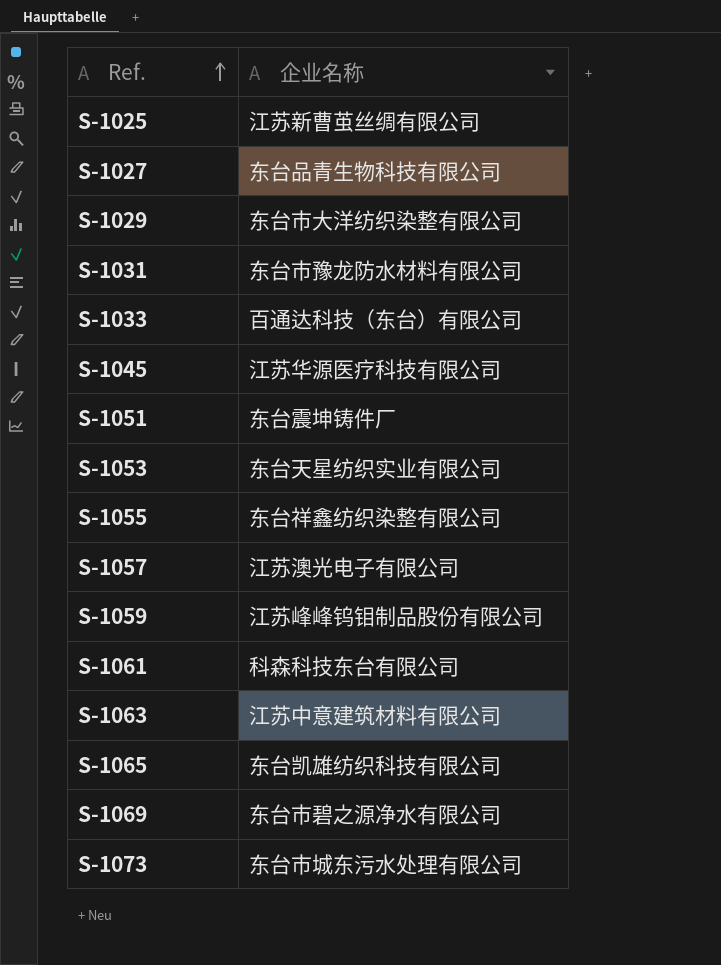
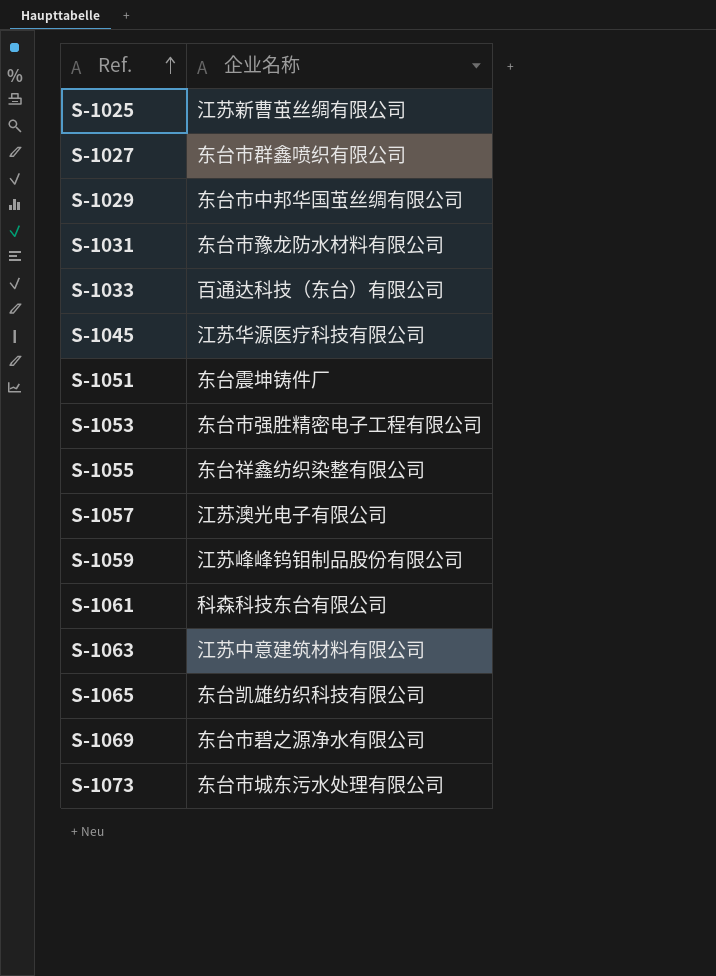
S-1027 | 企业名称: 东台品青生物科技有限公司 -> 东台市群鑫喷织有限公司
S-1029 | 企业名称: 东台市大洋纺织染整有限公司 -> 东台市中邦华国茧丝绸有限公司
S-1053 | 企业名称: 东台天星纺织实业有限公司 -> 东台市强胜精密电子工程有限公司

